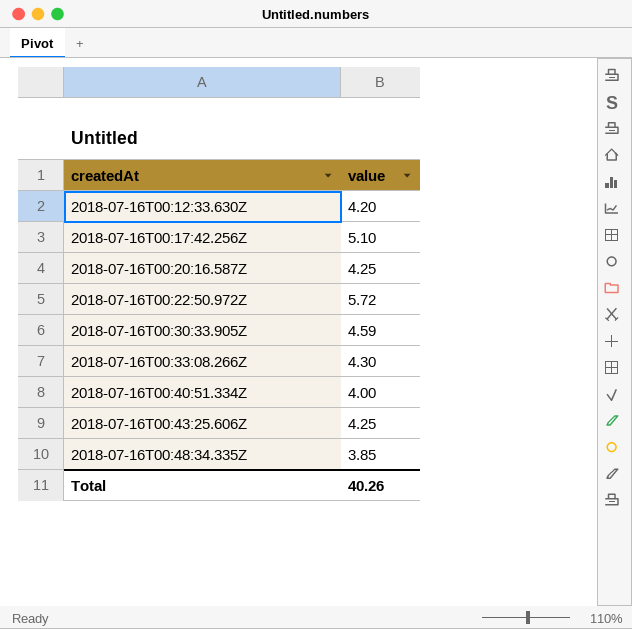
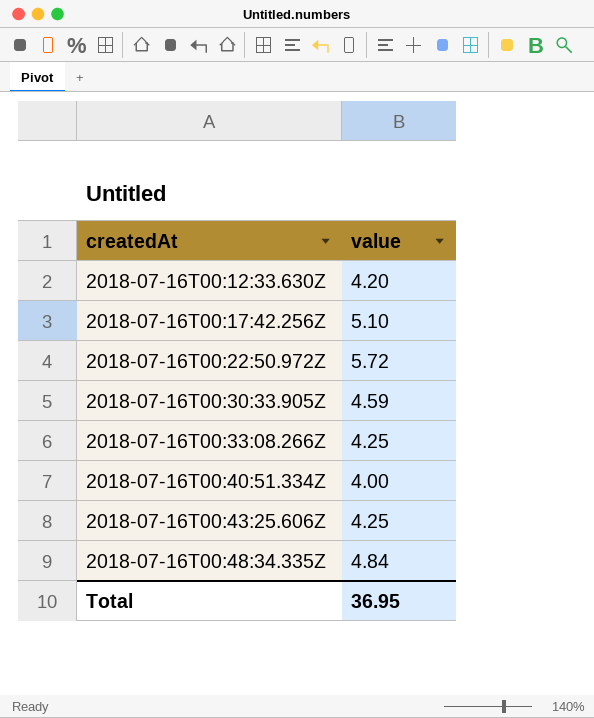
row 2018-07-16T00:20:16.587Z: 4.25 -> none
2018-07-16T00:33:08.266Z | value: 4.30 -> 4.25
2018-07-16T00:48:34.335Z | value: 3.85 -> 4.84
Total | value: 40.26 -> 36.95

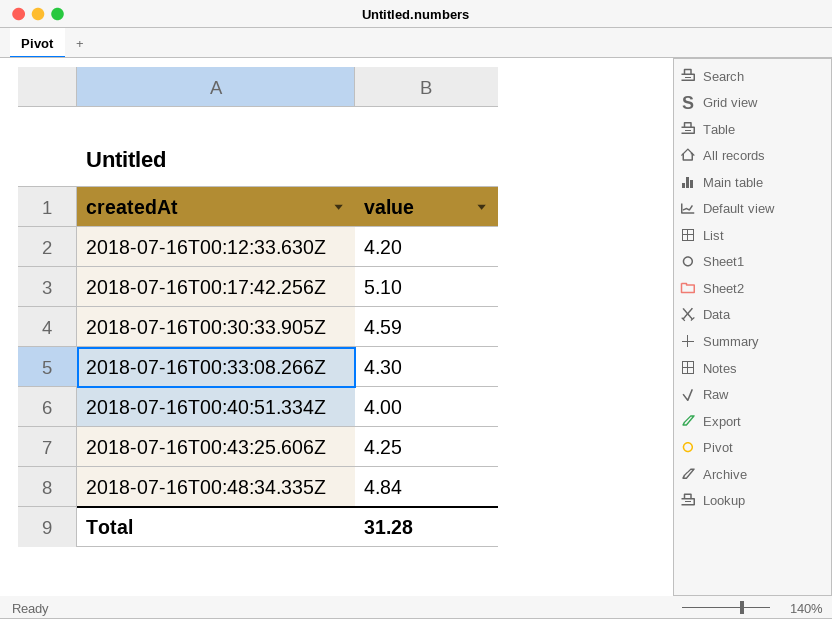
row 2018-07-16T00:22:50.972Z: 5.72 -> none
2018-07-16T00:33:08.266Z | value: 4.25 -> 4.30
Total | value: 36.95 -> 31.28

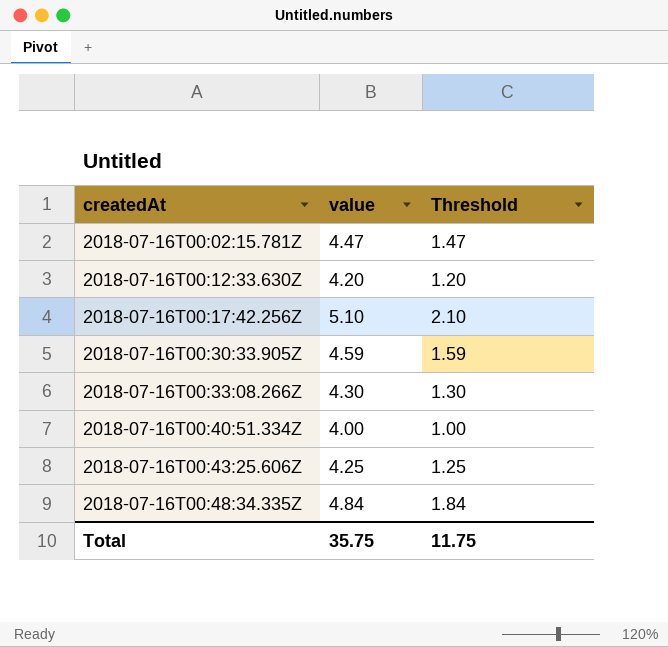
column Threshold | formula: none -> [value] - 3
row 2018-07-16T00:02:15.781Z: none -> 4.47 | 1.47
Total | value: 31.28 -> 35.75

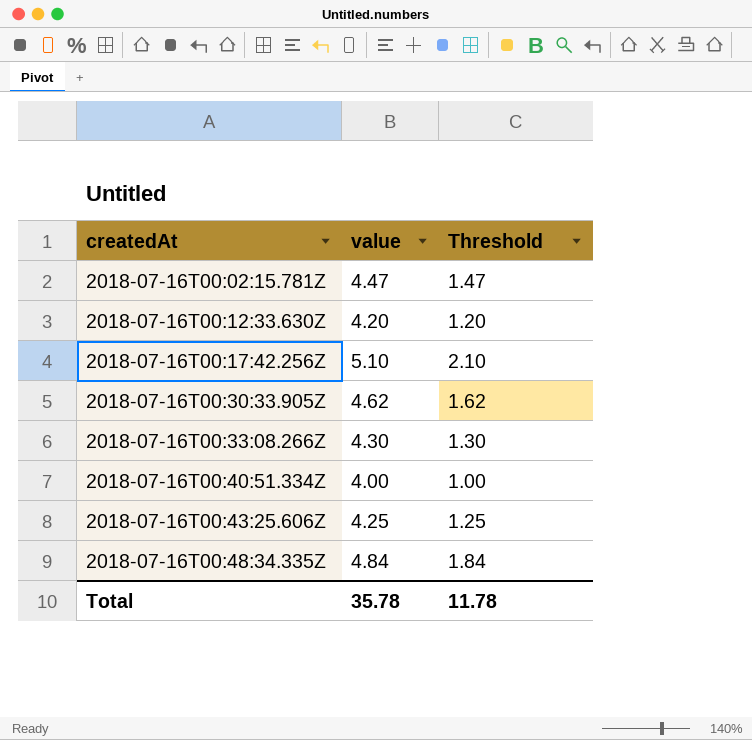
2018-07-16T00:30:33.905Z | value: 4.59 -> 4.62
2018-07-16T00:30:33.905Z | Threshold: 1.59 -> 1.62
Total | value: 35.75 -> 35.78
Total | Threshold: 11.75 -> 11.78

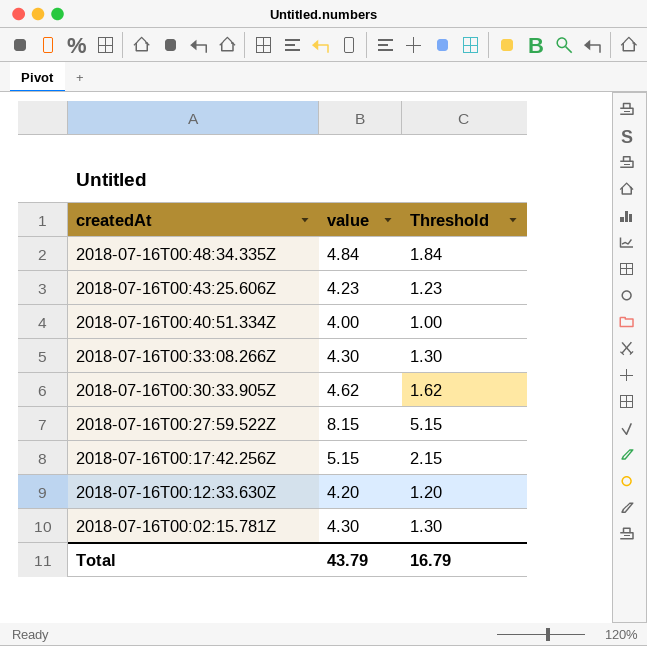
row order: createdAt ascending -> createdAt descending
2018-07-16T00:43:25.606Z | value: 4.25 -> 4.23
2018-07-16T00:43:25.606Z | Threshold: 1.25 -> 1.23
row 2018-07-16T00:27:59.522Z: none -> 8.15 | 5.15
2018-07-16T00:17:42.256Z | value: 5.10 -> 5.15
2018-07-16T00:17:42.256Z | Threshold: 2.10 -> 2.15
2018-07-16T00:02:15.781Z | value: 4.47 -> 4.30
2018-07-16T00:02:15.781Z | Threshold: 1.47 -> 1.30
Total | value: 35.78 -> 43.79
Total | Threshold: 11.78 -> 16.79

